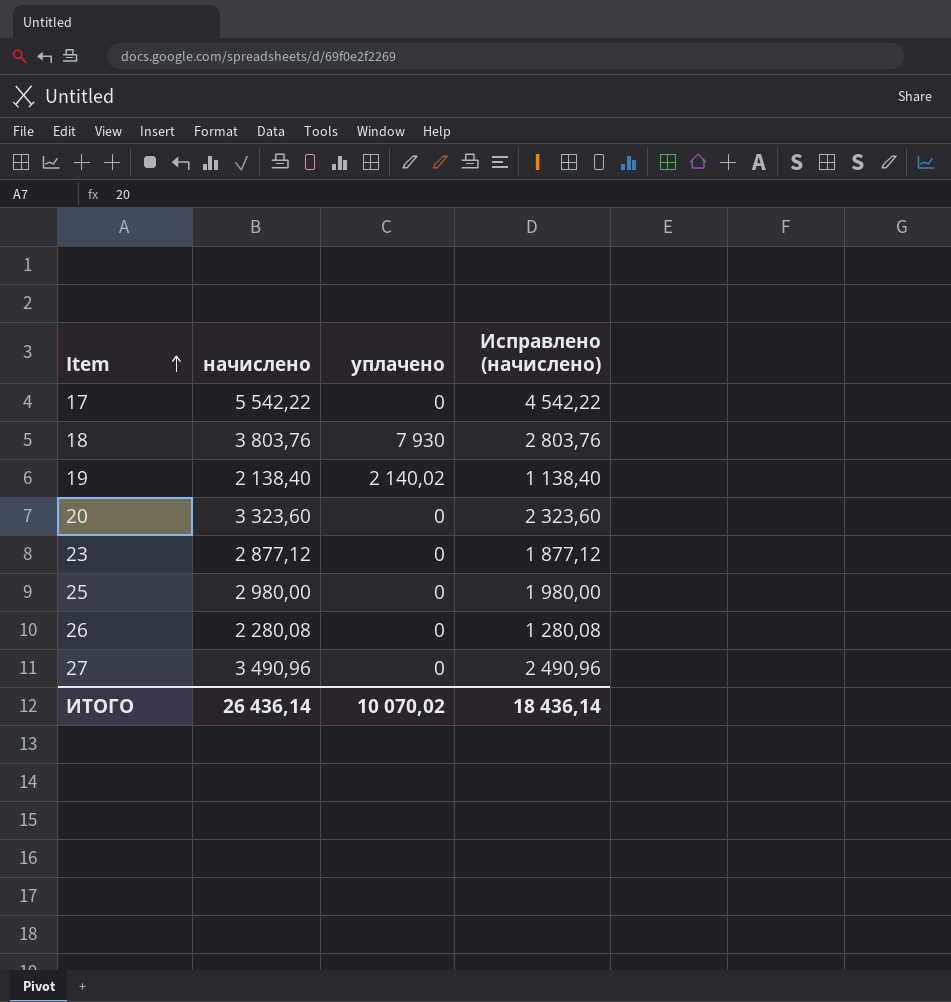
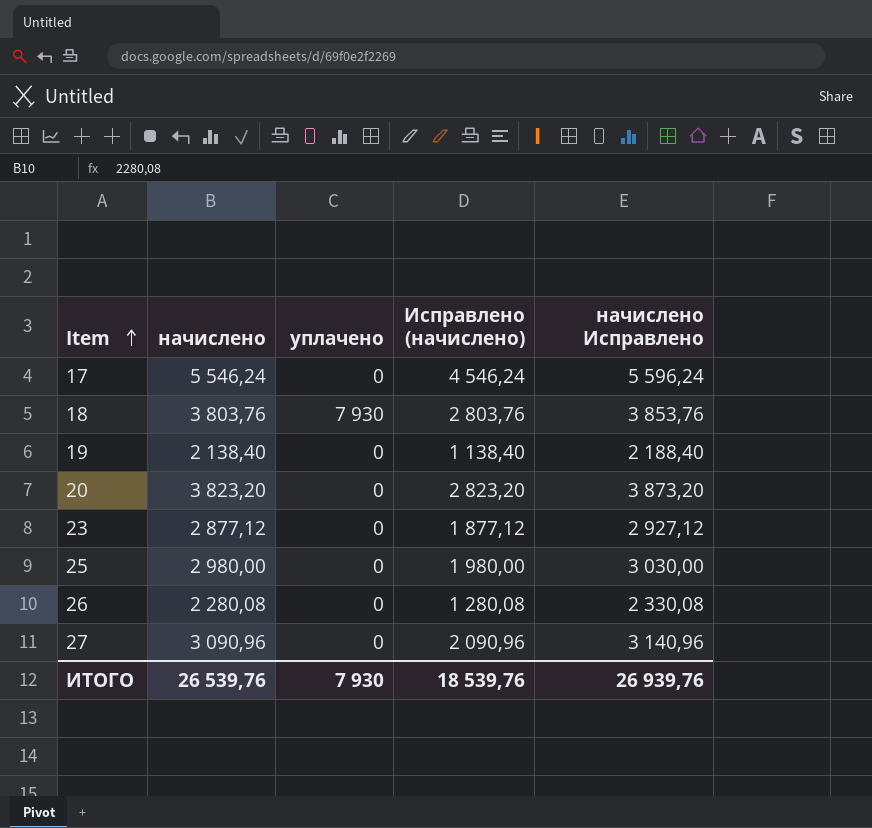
column начислено Исправлено | formula: none -> [начислено] + 50
17 | начислено: 5 542,22 -> 5 546,24
17 | Исправлено (начислено): 4 542,22 -> 4 546,24
19 | уплачено: 2 140,02 -> 0
20 | начислено: 3 323,60 -> 3 823,20
20 | Исправлено (начислено): 2 323,60 -> 2 823,20
27 | начислено: 3 490,96 -> 3 090,96
27 | Исправлено (начислено): 2 490,96 -> 2 090,96
ИТОГО | начислено: 26 436,14 -> 26 539,76
ИТОГО | уплачено: 10 070,02 -> 7 930
ИТОГО | Исправлено (начислено): 18 436,14 -> 18 539,76

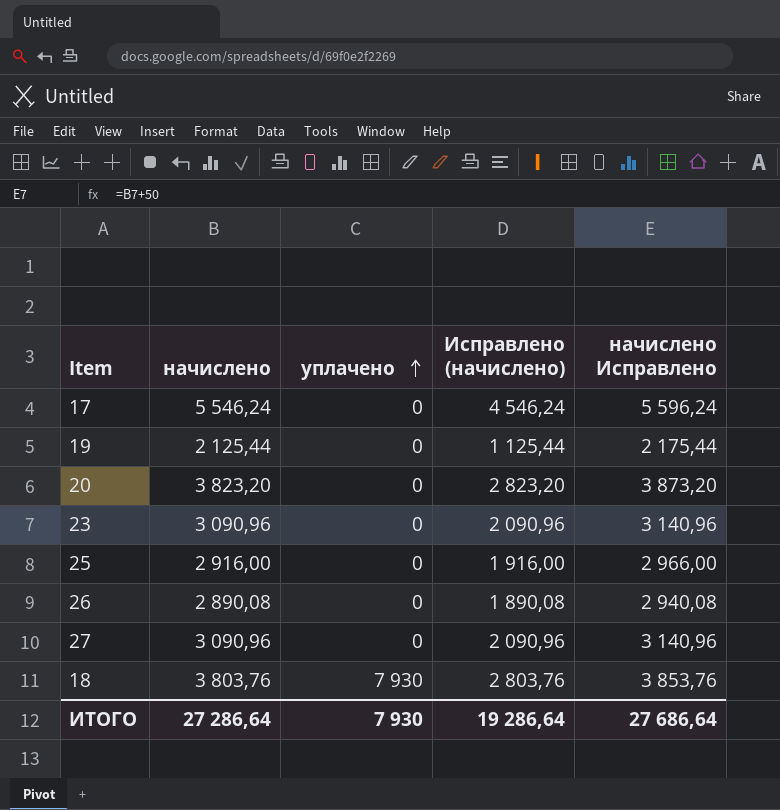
row order: Item ascending -> уплачено ascending
19 | начислено: 2 138,40 -> 2 125,44
19 | Исправлено (начислено): 1 138,40 -> 1 125,44
19 | начислено Исправлено: 2 188,40 -> 2 175,44
23 | начислено: 2 877,12 -> 3 090,96
23 | Исправлено (начислено): 1 877,12 -> 2 090,96
23 | начислено Исправлено: 2 927,12 -> 3 140,96
25 | начислено: 2 980,00 -> 2 916,00
25 | Исправлено (начислено): 1 980,00 -> 1 916,00
25 | начислено Исправлено: 3 030,00 -> 2 966,00
26 | начислено: 2 280,08 -> 2 890,08
26 | Исправлено (начислено): 1 280,08 -> 1 890,08
26 | начислено Исправлено: 2 330,08 -> 2 940,08
ИТОГО | начислено: 26 539,76 -> 27 286,64
ИТОГО | Исправлено (начислено): 18 539,76 -> 19 286,64
ИТОГО | начислено Исправлено: 26 939,76 -> 27 686,64

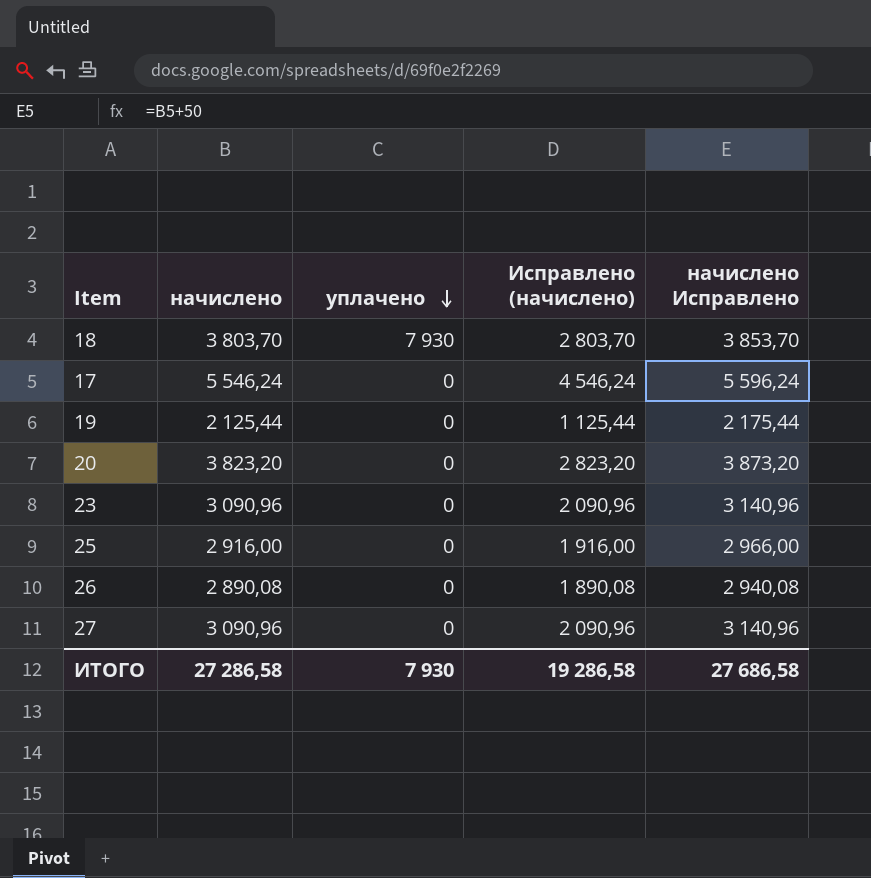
row order: уплачено ascending -> уплачено descending
18 | начислено: 3 803,76 -> 3 803,70
18 | Исправлено (начислено): 2 803,76 -> 2 803,70
18 | начислено Исправлено: 3 853,76 -> 3 853,70
ИТОГО | начислено: 27 286,64 -> 27 286,58
ИТОГО | Исправлено (начислено): 19 286,64 -> 19 286,58
ИТОГО | начислено Исправлено: 27 686,64 -> 27 686,58

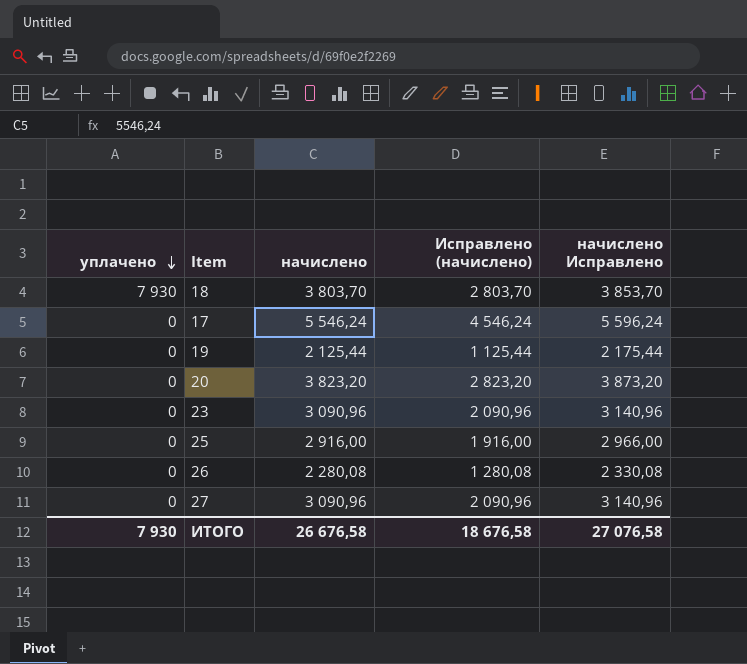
column уплачено | position: 3 -> 1
26 | начислено: 2 890,08 -> 2 280,08
26 | Исправлено (начислено): 1 890,08 -> 1 280,08
26 | начислено Исправлено: 2 940,08 -> 2 330,08
ИТОГО | начислено: 27 286,58 -> 26 676,58
ИТОГО | Исправлено (начислено): 19 286,58 -> 18 676,58
ИТОГО | начислено Исправлено: 27 686,58 -> 27 076,58

